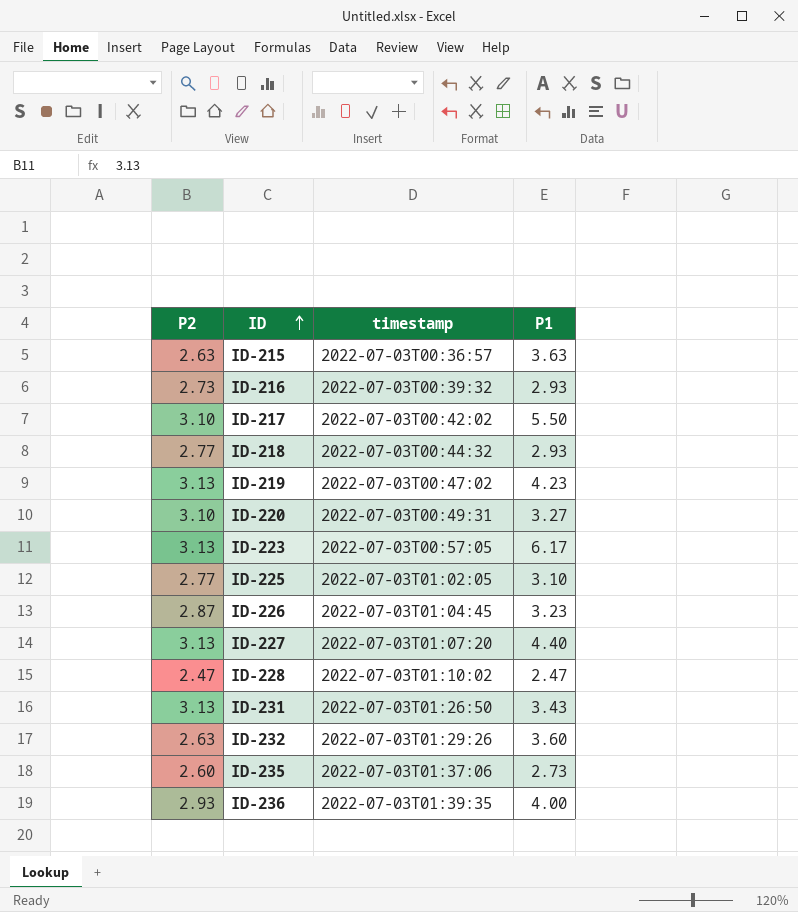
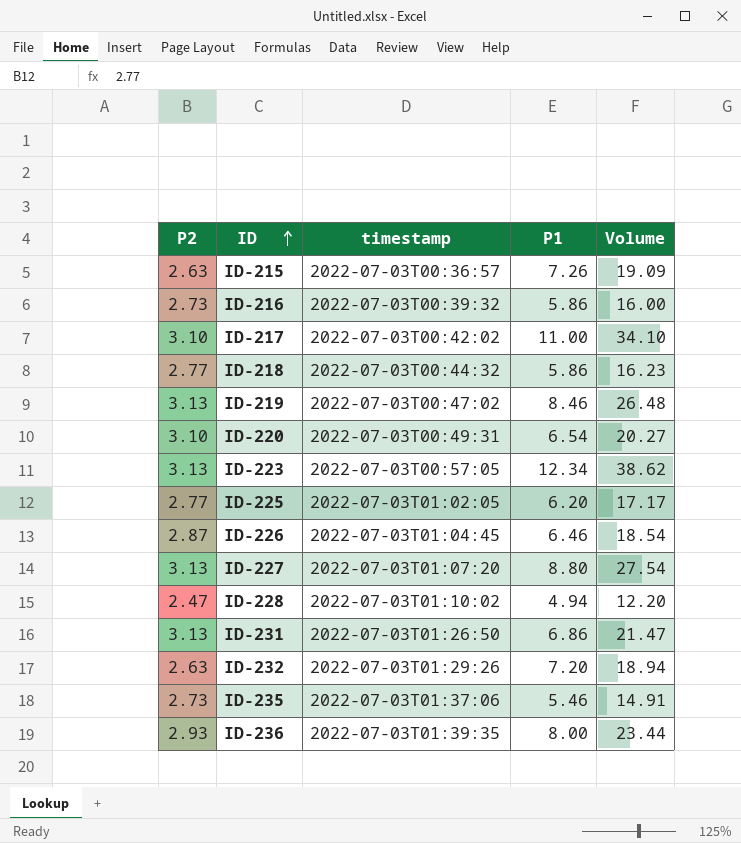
column Volume | formula: none -> [P2] * [P1]
ID-215 | P1: 3.63 -> 7.26
ID-216 | P1: 2.93 -> 5.86
ID-217 | P1: 5.50 -> 11.00
ID-218 | P1: 2.93 -> 5.86
ID-219 | P1: 4.23 -> 8.46
ID-220 | P1: 3.27 -> 6.54
ID-223 | P1: 6.17 -> 12.34
ID-225 | P1: 3.10 -> 6.20
ID-226 | P1: 3.23 -> 6.46
ID-227 | P1: 4.40 -> 8.80
ID-228 | P1: 2.47 -> 4.94
ID-231 | P1: 3.43 -> 6.86
ID-232 | P1: 3.60 -> 7.20
ID-235 | P2: 2.60 -> 2.73
ID-235 | P1: 2.73 -> 5.46
ID-236 | P1: 4.00 -> 8.00

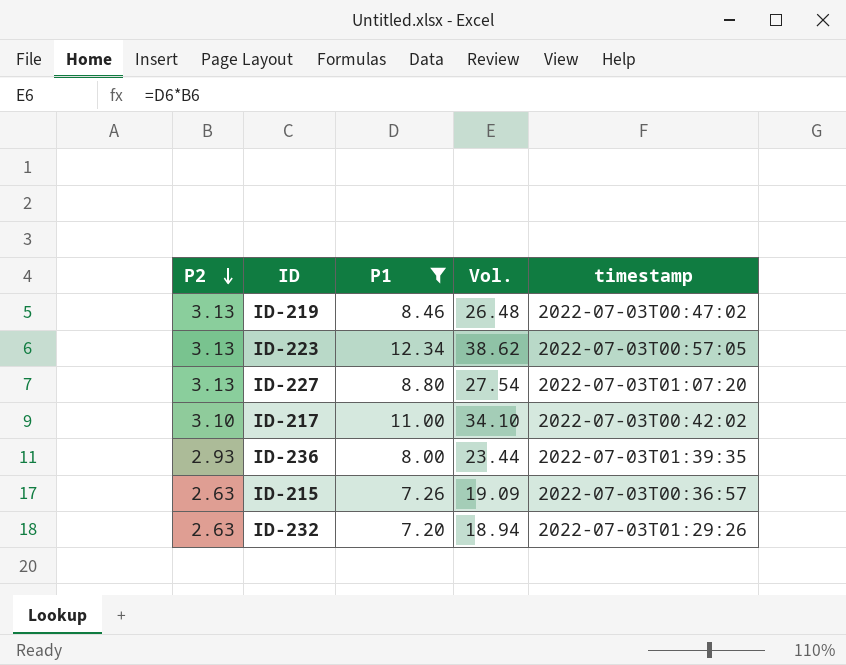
filter: none -> P1 >= 7.20
row order: ID ascending -> P2 descending
column name: Volume -> Vol.
column timestamp | position: 3 -> 5

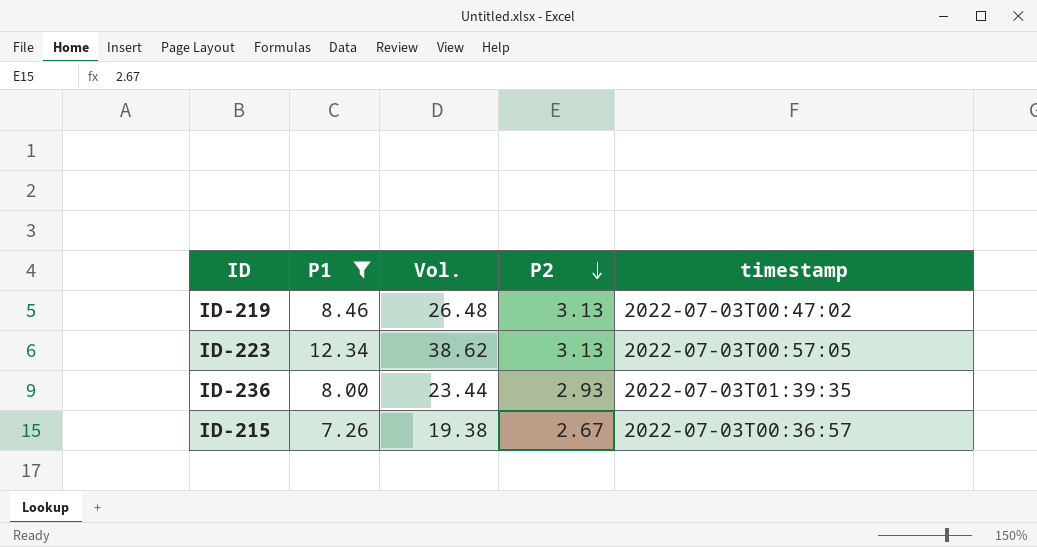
column P2 | position: 1 -> 4
row ID-227: 3.13 | 8.80 | 27.54 | 2022-07-03T01:07:20 -> none
row ID-217: 3.10 | 11.00 | 34.10 | 2022-07-03T00:42:02 -> none
row ID-232: 2.63 | 7.20 | 18.94 | 2022-07-03T01:29:26 -> none
ID-215 | Vol.: 19.09 -> 19.38
ID-215 | P2: 2.63 -> 2.67

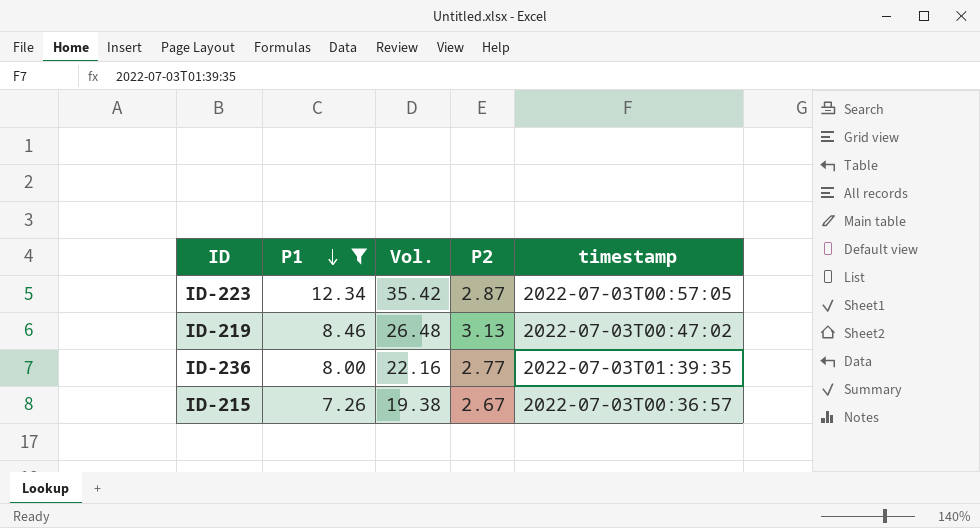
row order: P2 descending -> P1 descending
ID-223 | Vol.: 38.62 -> 35.42
ID-223 | P2: 3.13 -> 2.87
ID-236 | Vol.: 23.44 -> 22.16
ID-236 | P2: 2.93 -> 2.77

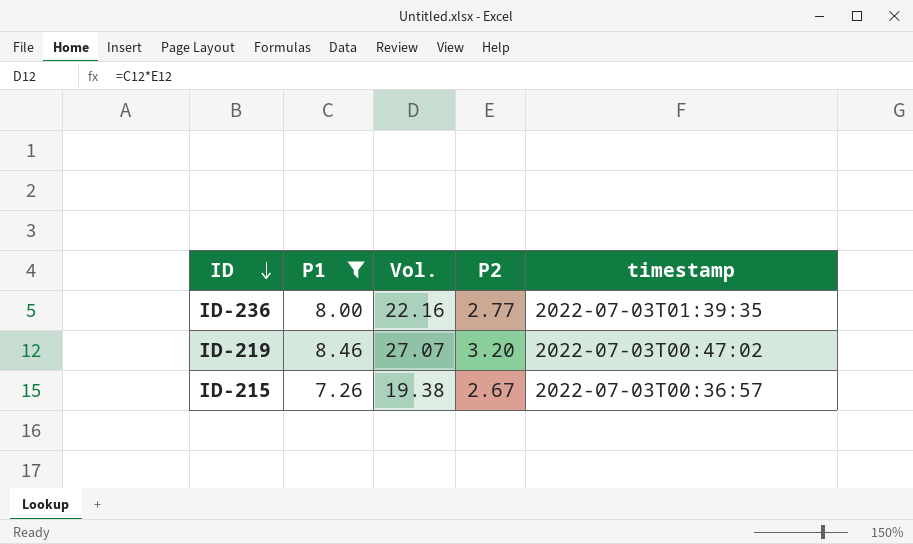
row order: P1 descending -> ID descending
row ID-223: 12.34 | 35.42 | 2.87 | 2022-07-03T00:57:05 -> none
ID-219 | Vol.: 26.48 -> 27.07
ID-219 | P2: 3.13 -> 3.20

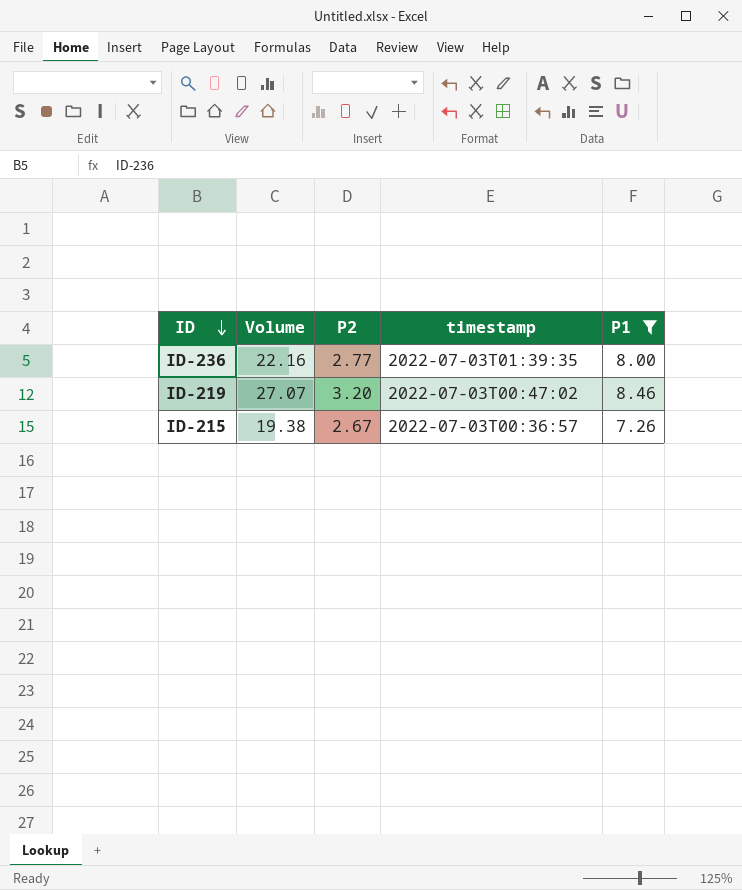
column name: Vol. -> Volume
column P1 | position: 2 -> 5

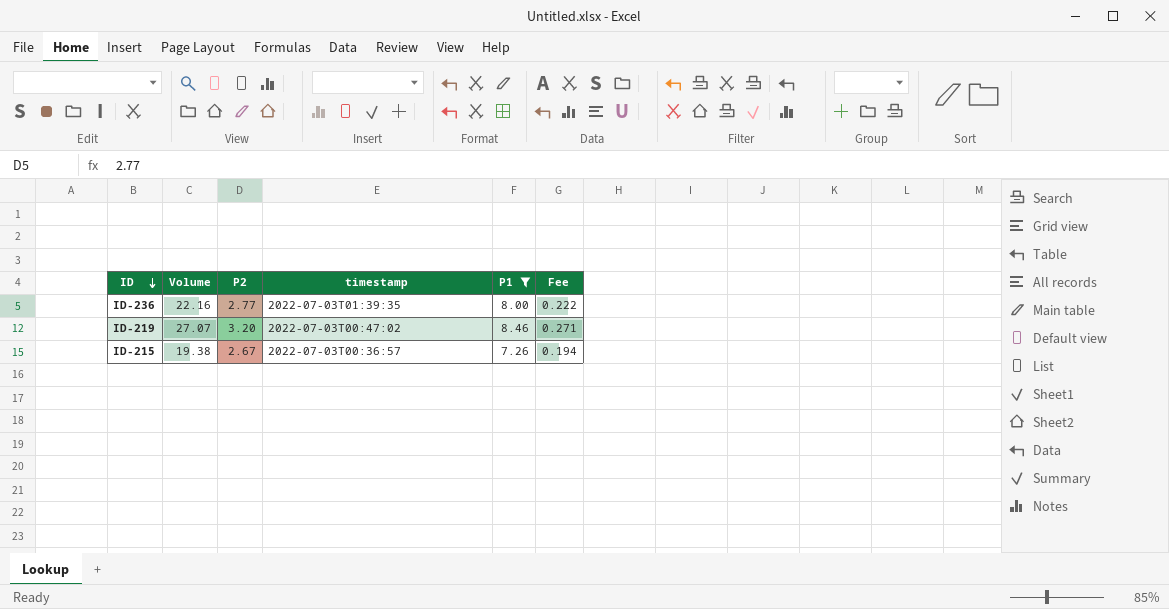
column Fee | formula: none -> [Volume] * 0.01

